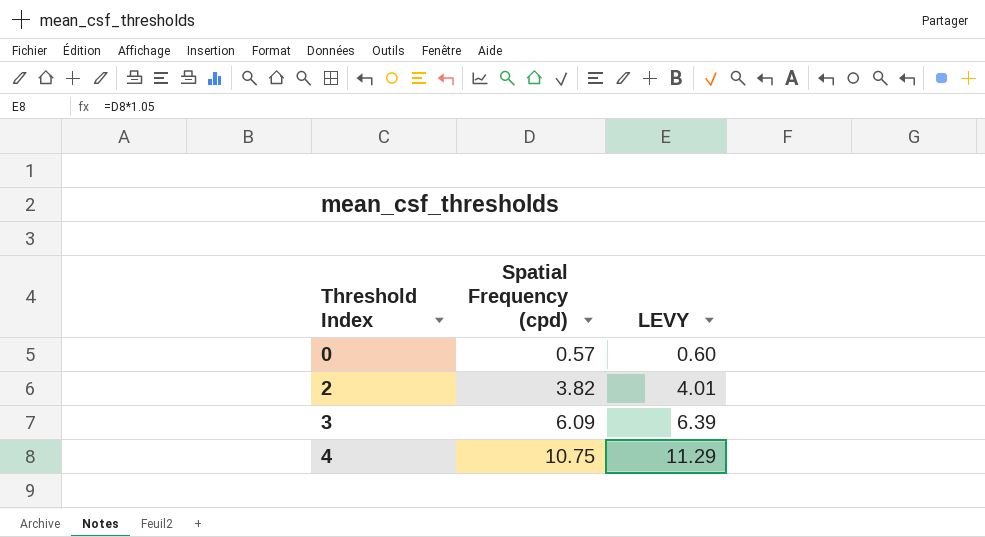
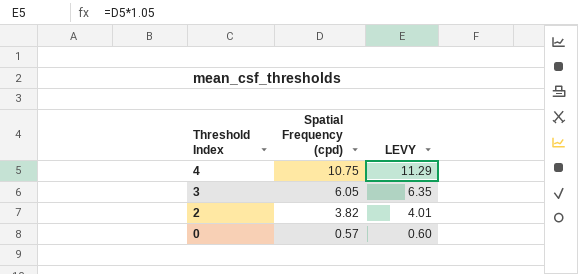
row order: Threshold Index ascending -> Threshold Index descending
3 | Spatial Frequency (cpd): 6.09 -> 6.05
3 | LEVY: 6.39 -> 6.35

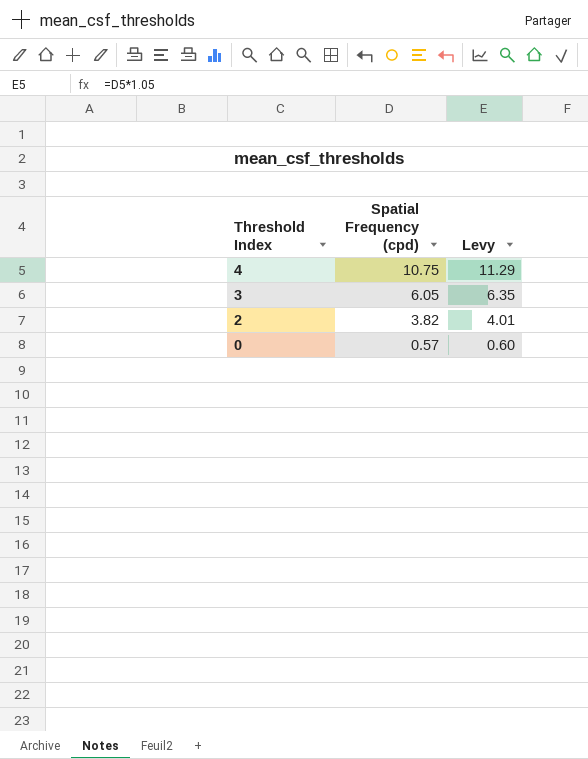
column name: LEVY -> Levy

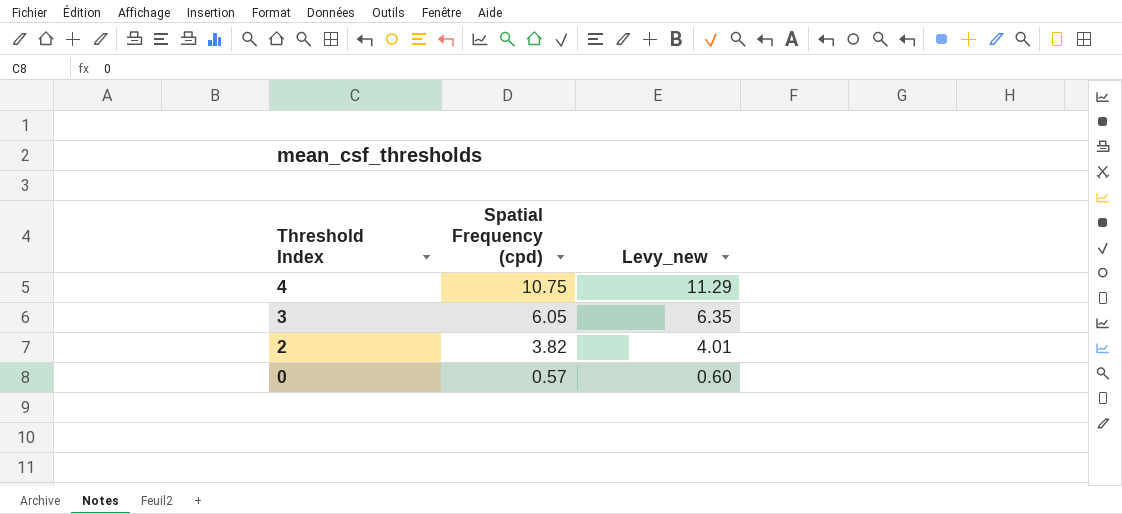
column name: Levy -> Levy_new

